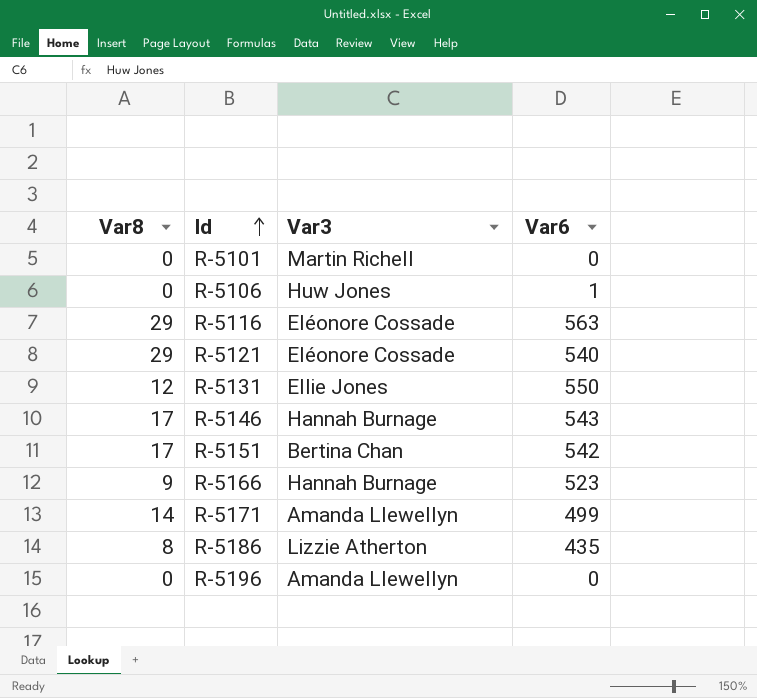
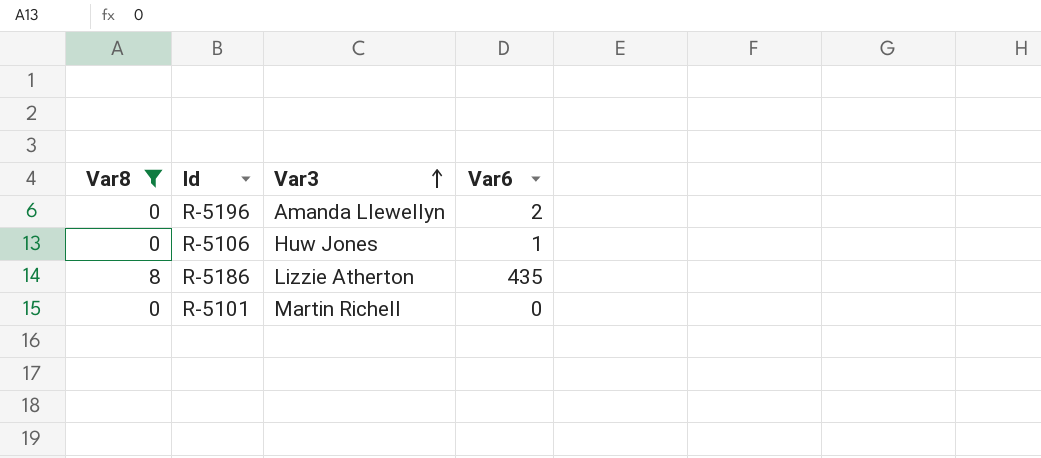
filter: none -> Var8 <= 8
row order: Id ascending -> Var3 ascending
R-5196 | Var6: 0 -> 2

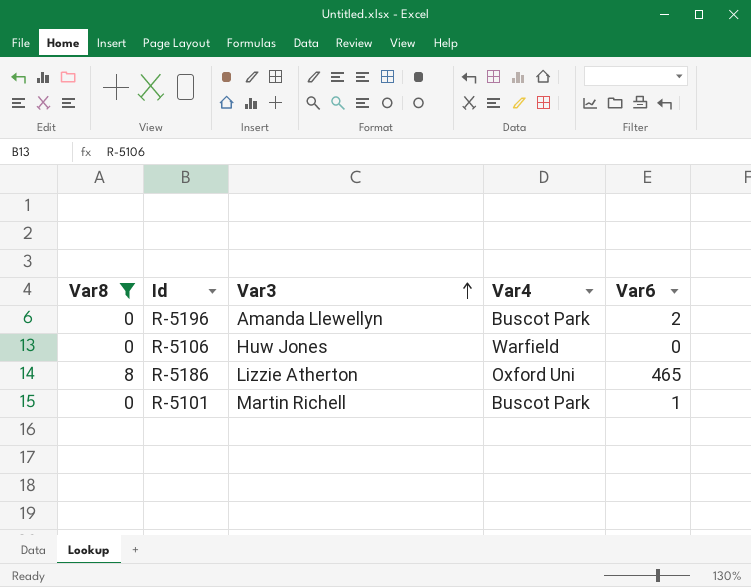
column Var4 | position: none -> 4
R-5106 | Var6: 1 -> 0
R-5186 | Var6: 435 -> 465
R-5101 | Var6: 0 -> 1

